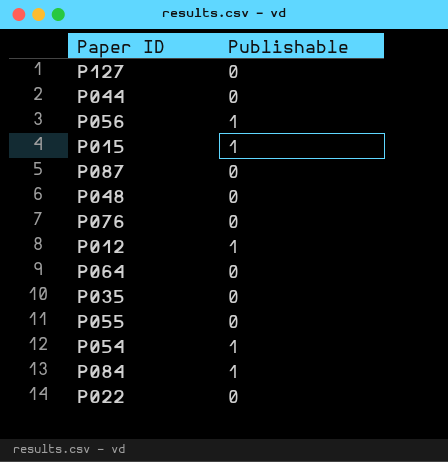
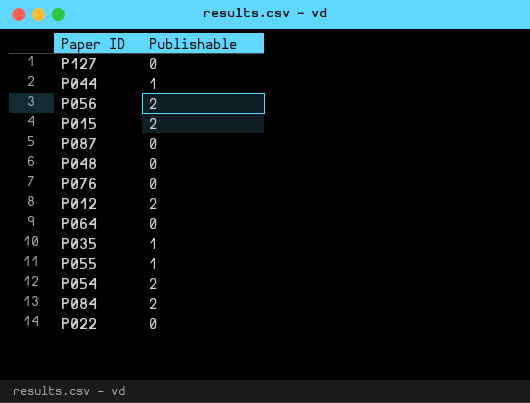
P044 | Publishable: 0 -> 1
P056 | Publishable: 1 -> 2
P015 | Publishable: 1 -> 2
P012 | Publishable: 1 -> 2
P035 | Publishable: 0 -> 1
P055 | Publishable: 0 -> 1
P054 | Publishable: 1 -> 2
P084 | Publishable: 1 -> 2

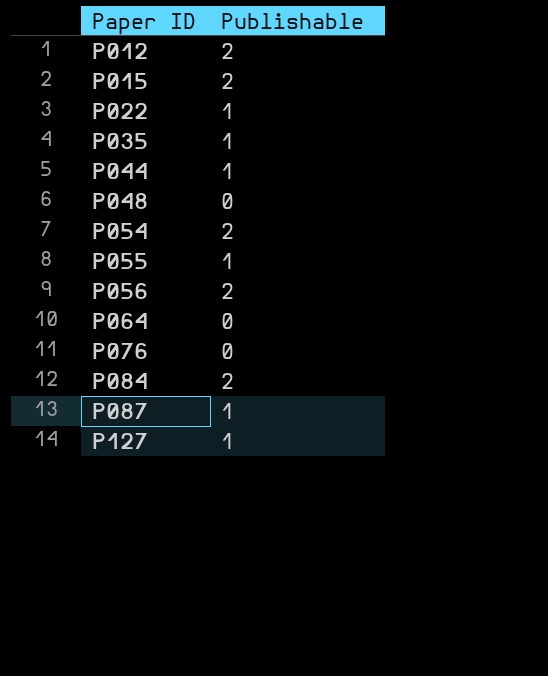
row order: none -> Paper ID ascending
P022 | Publishable: 0 -> 1
P087 | Publishable: 0 -> 1
P127 | Publishable: 0 -> 1

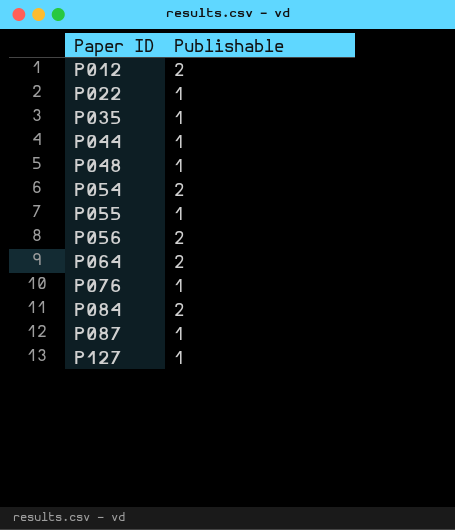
row P015: 2 -> none
P048 | Publishable: 0 -> 1
P064 | Publishable: 0 -> 2
P076 | Publishable: 0 -> 1

